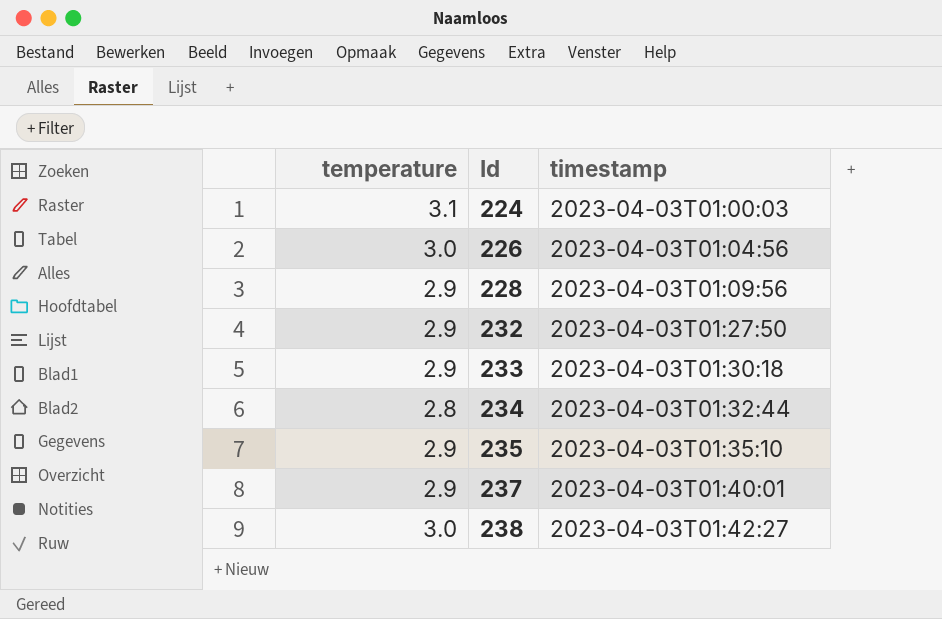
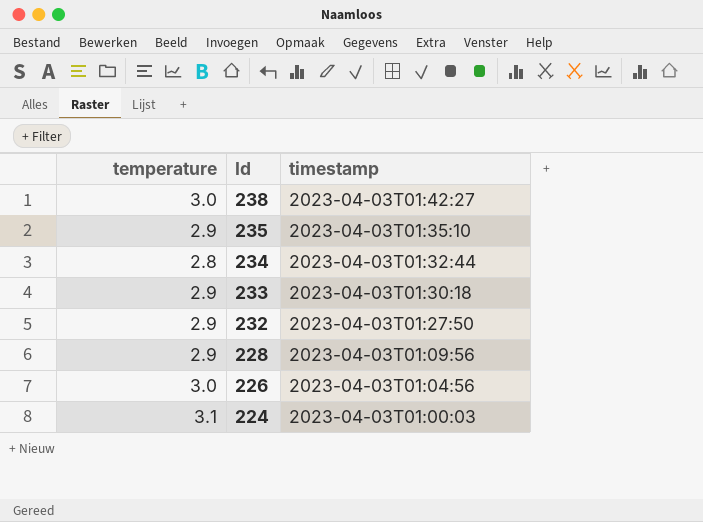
row order: Id ascending -> Id descending
row 237: 2.9 | 2023-04-03T01:40:01 -> none

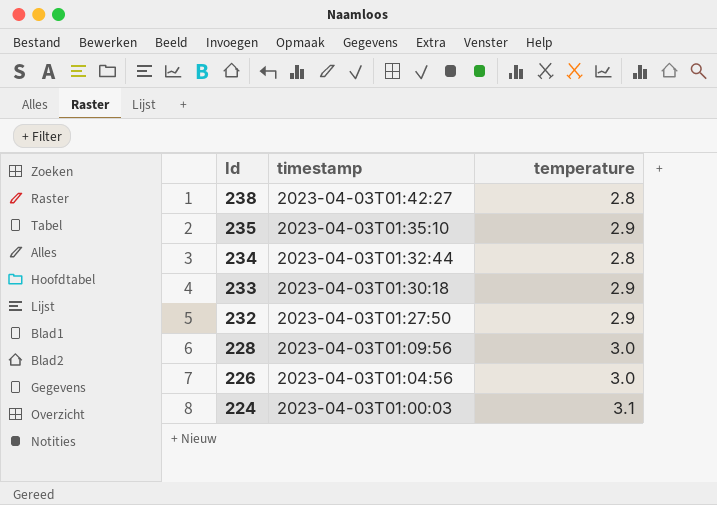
column temperature | position: 1 -> 3
238 | temperature: 3.0 -> 2.8
228 | temperature: 2.9 -> 3.0

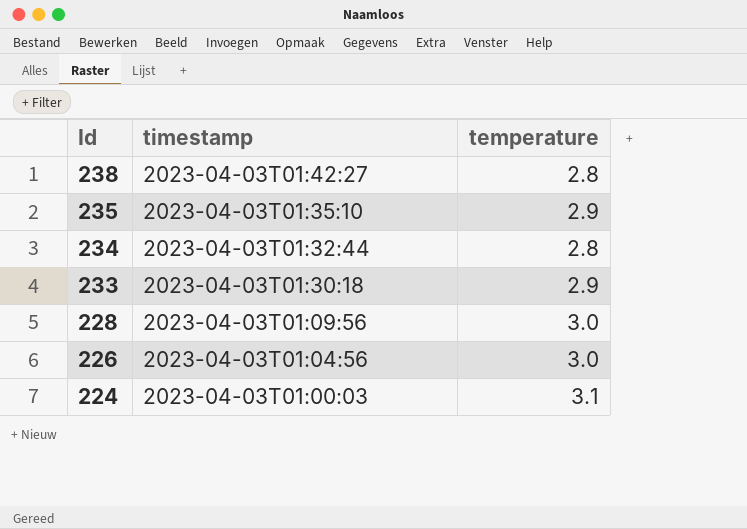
row 232: 2023-04-03T01:27:50 | 2.9 -> none

